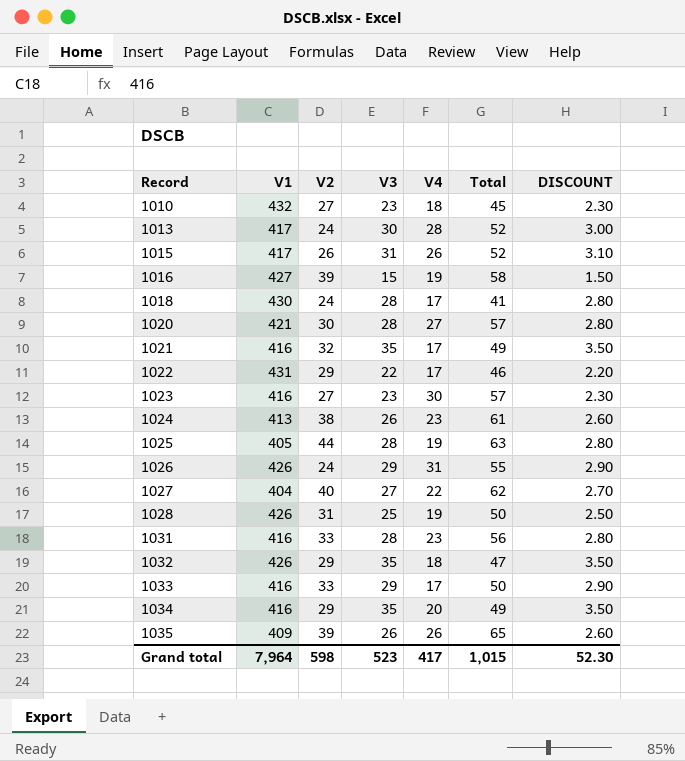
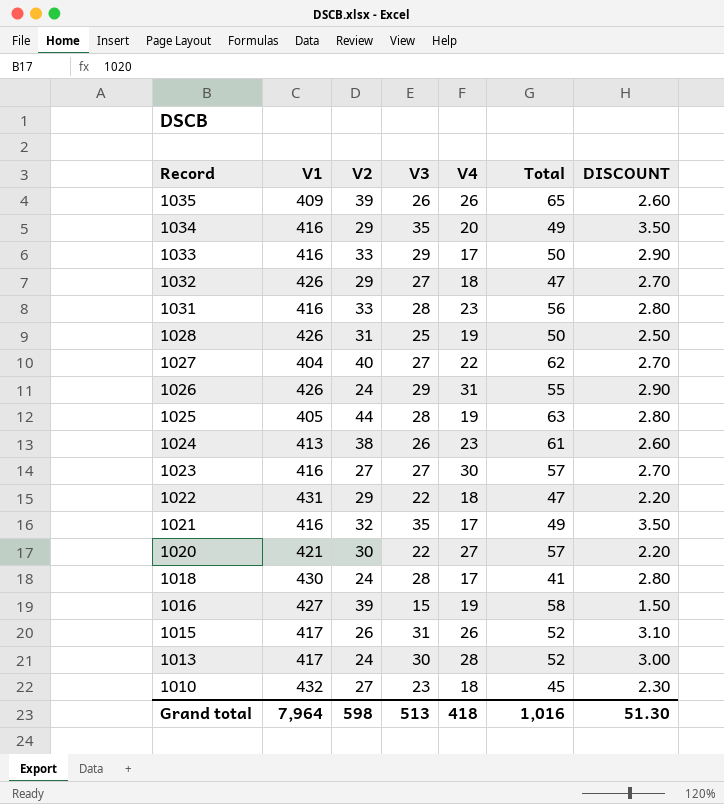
row order: Record ascending -> Record descending
1032 | V3: 35 -> 27
1032 | DISCOUNT: 3.50 -> 2.70
1023 | V3: 23 -> 27
1023 | DISCOUNT: 2.30 -> 2.70
1022 | V4: 17 -> 18
1022 | Total: 46 -> 47
1020 | V3: 28 -> 22
1020 | DISCOUNT: 2.80 -> 2.20
Grand total | V3: 523 -> 513
Grand total | V4: 417 -> 418
Grand total | Total: 1,015 -> 1,016
Grand total | DISCOUNT: 52.30 -> 51.30

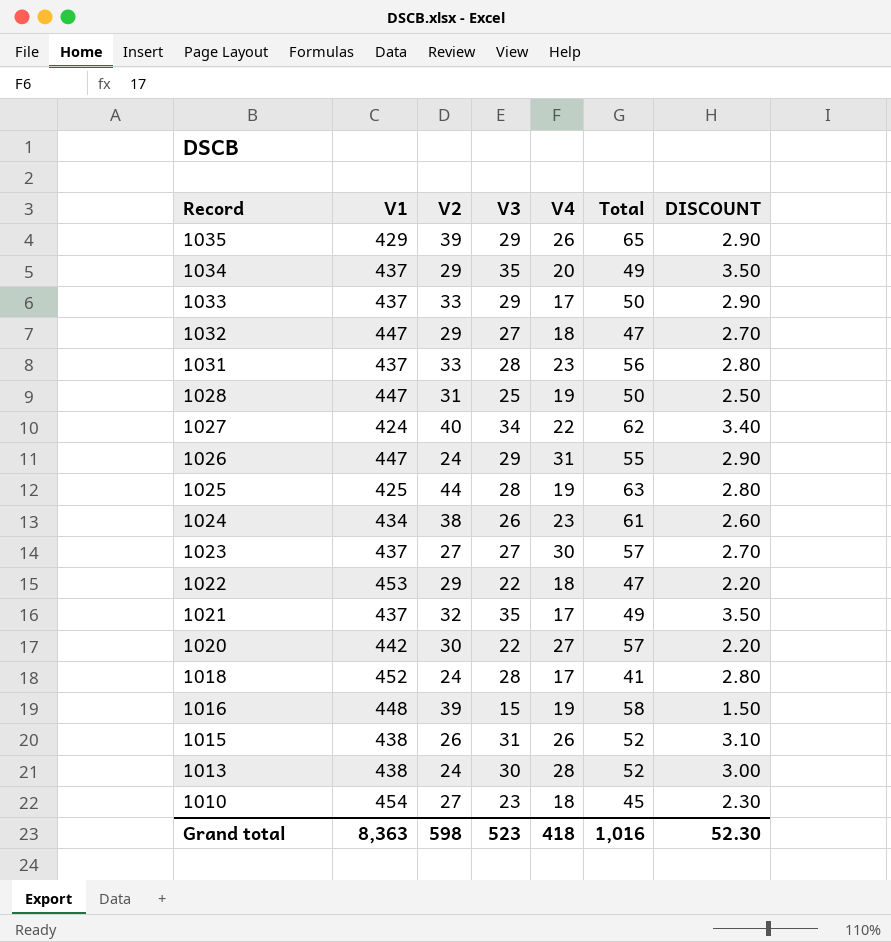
1035 | V1: 409 -> 429
1035 | V3: 26 -> 29
1035 | DISCOUNT: 2.60 -> 2.90
1034 | V1: 416 -> 437
1033 | V1: 416 -> 437
1032 | V1: 426 -> 447
1031 | V1: 416 -> 437
1028 | V1: 426 -> 447
1027 | V1: 404 -> 424
1027 | V3: 27 -> 34
1027 | DISCOUNT: 2.70 -> 3.40
1026 | V1: 426 -> 447
1025 | V1: 405 -> 425
1024 | V1: 413 -> 434
1023 | V1: 416 -> 437
1022 | V1: 431 -> 453
1021 | V1: 416 -> 437
1020 | V1: 421 -> 442
1018 | V1: 430 -> 452
1016 | V1: 427 -> 448
1015 | V1: 417 -> 438
1013 | V1: 417 -> 438
1010 | V1: 432 -> 454
Grand total | V1: 7,964 -> 8,363
Grand total | V3: 513 -> 523
Grand total | DISCOUNT: 51.30 -> 52.30

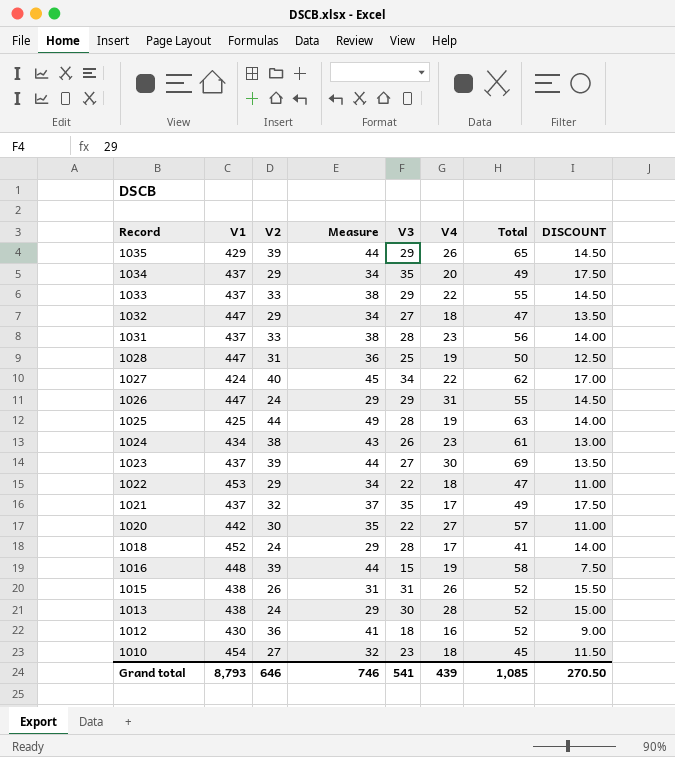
column Measure | formula: none -> [V2] + 5
column DISCOUNT | formula: [V3] * 0.1 -> [V3] * 0.5
1033 | V4: 17 -> 22
1033 | Total: 50 -> 55
1023 | V2: 27 -> 39
1023 | Total: 57 -> 69
row 1012: none -> 430 | 36 | 41 | 18 | 16 | 52 | 9.00
Grand total | V1: 8,363 -> 8,793
Grand total | V2: 598 -> 646
Grand total | V3: 523 -> 541
Grand total | V4: 418 -> 439
Grand total | Total: 1,016 -> 1,085
Grand total | DISCOUNT: 52.30 -> 270.50

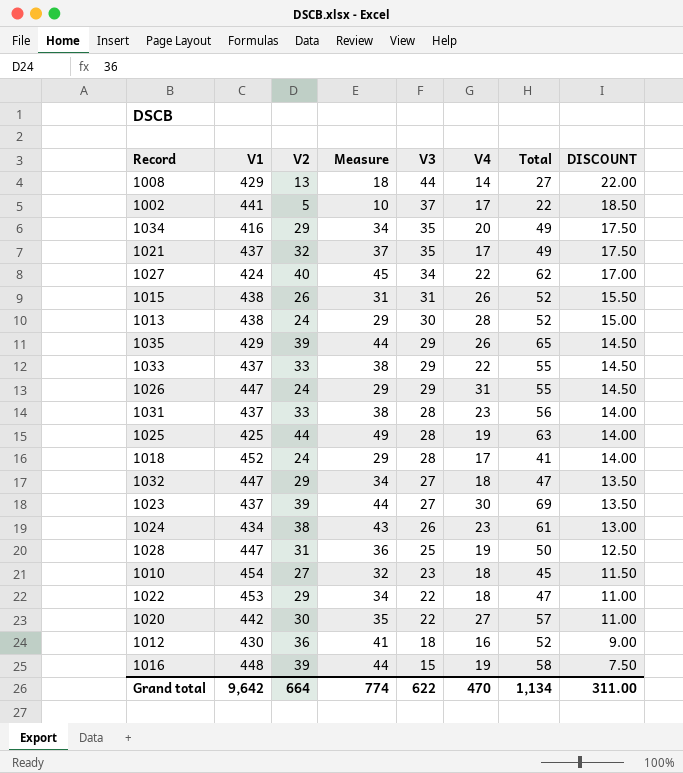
row order: Record descending -> V3 descending
row 1008: none -> 429 | 13 | 18 | 44 | 14 | 27 | 22.00
row 1002: none -> 441 | 5 | 10 | 37 | 17 | 22 | 18.50
1034 | V1: 437 -> 416
Grand total | V1: 8,793 -> 9,642
Grand total | V2: 646 -> 664
Grand total | Measure: 746 -> 774
Grand total | V3: 541 -> 622
Grand total | V4: 439 -> 470
Grand total | Total: 1,085 -> 1,134
Grand total | DISCOUNT: 270.50 -> 311.00

